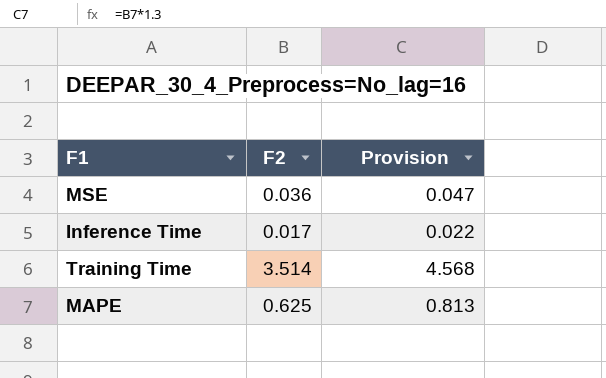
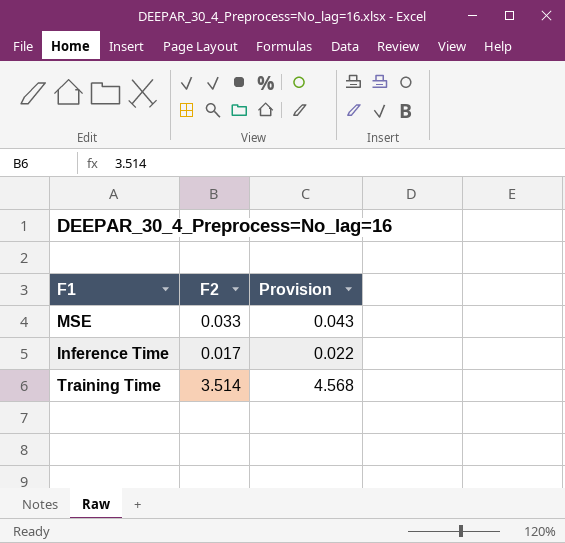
row MAPE: 0.625 | 0.813 -> none
MSE | F2: 0.036 -> 0.033
MSE | Provision: 0.047 -> 0.043

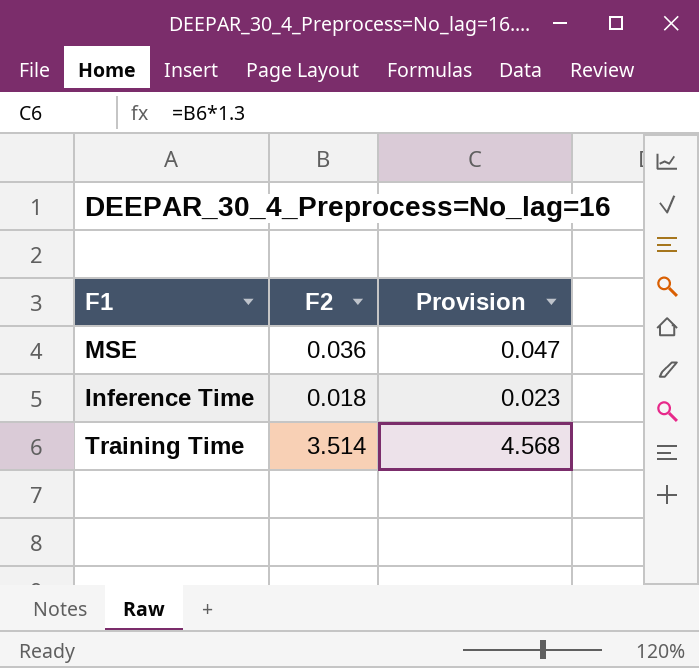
MSE | F2: 0.033 -> 0.036
MSE | Provision: 0.043 -> 0.047
Inference Time | F2: 0.017 -> 0.018
Inference Time | Provision: 0.022 -> 0.023

